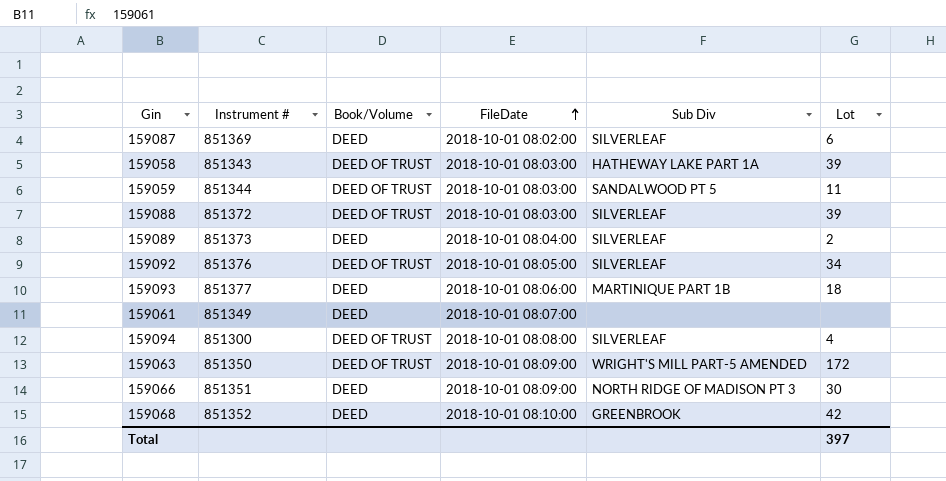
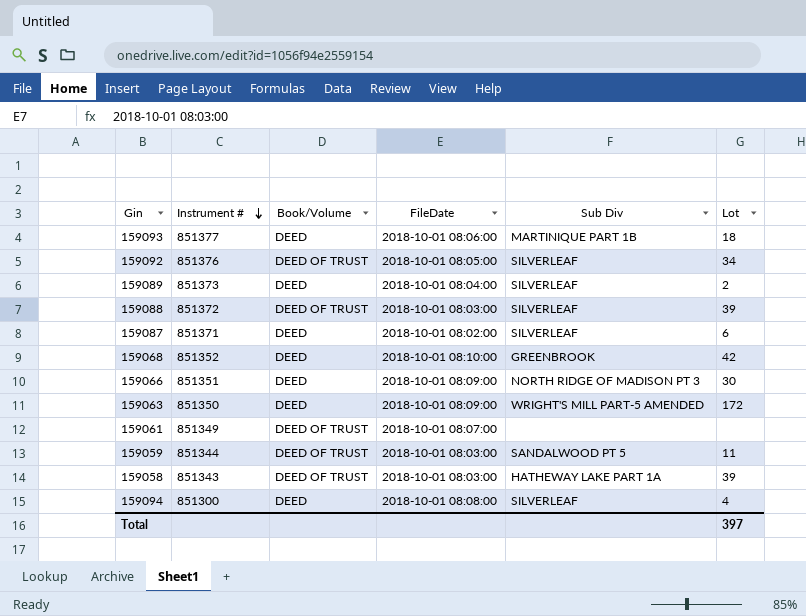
row order: FileDate ascending -> Instrument # descending
159087 | Instrument #: 851369 -> 851371
159063 | Book/Volume: DEED OF TRUST -> DEED
159061 | Book/Volume: DEED -> DEED OF TRUST
159094 | Book/Volume: DEED OF TRUST -> DEED

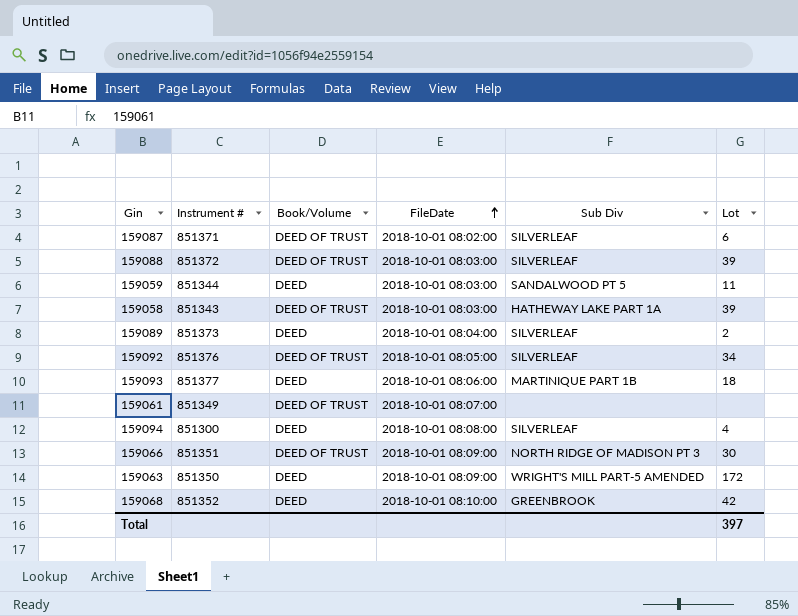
row order: Instrument # descending -> FileDate ascending
159087 | Book/Volume: DEED -> DEED OF TRUST
159059 | Book/Volume: DEED OF TRUST -> DEED
159066 | Book/Volume: DEED -> DEED OF TRUST

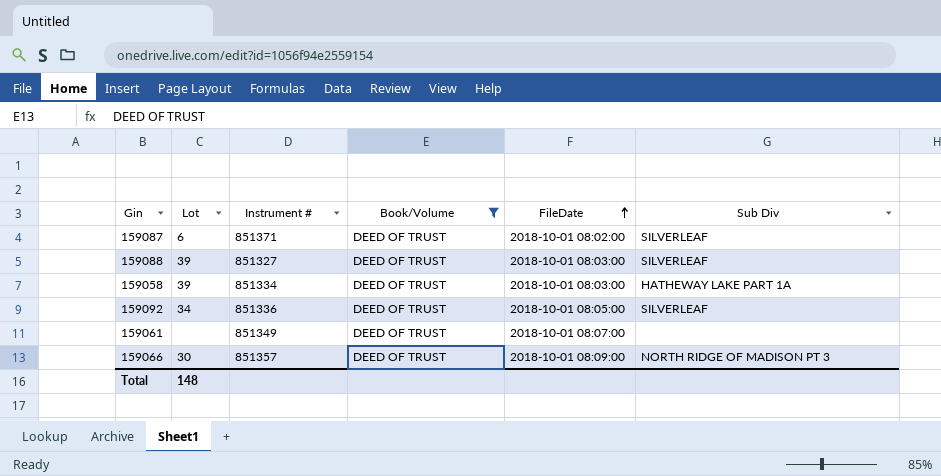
filter: none -> Book/Volume = DEED OF TRUST
column Lot | position: 6 -> 2
159088 | Instrument #: 851372 -> 851327
159058 | Instrument #: 851343 -> 851334
159092 | Instrument #: 851376 -> 851336
159066 | Instrument #: 851351 -> 851357
Total | Lot: 397 -> 148

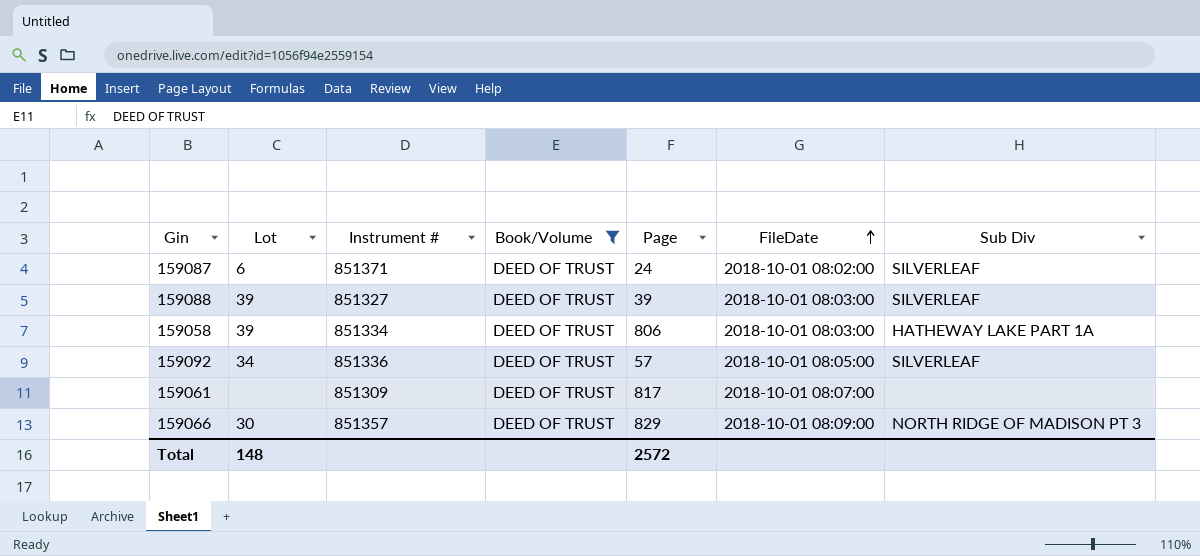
column Page | position: none -> 5
159061 | Instrument #: 851349 -> 851309

